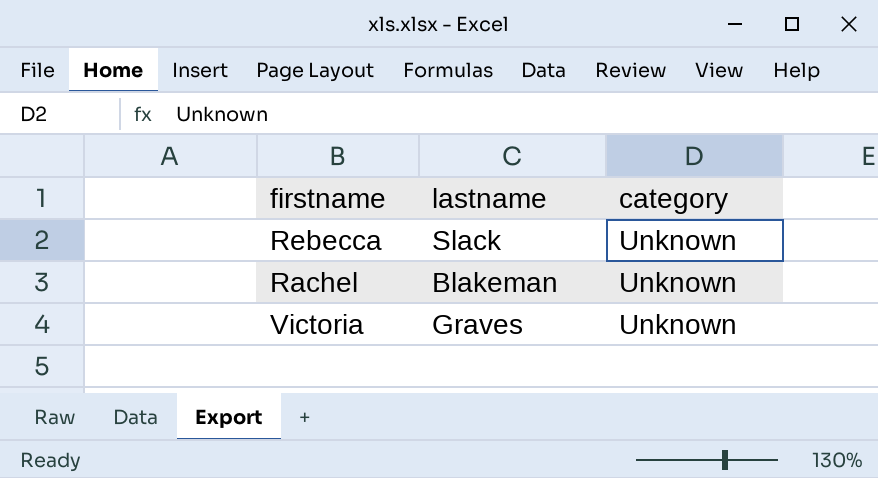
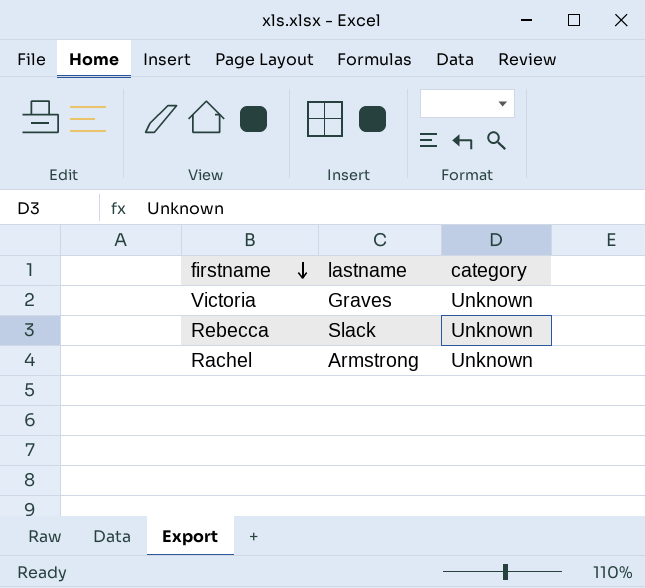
row order: none -> firstname descending
Rachel | lastname: Blakeman -> Armstrong

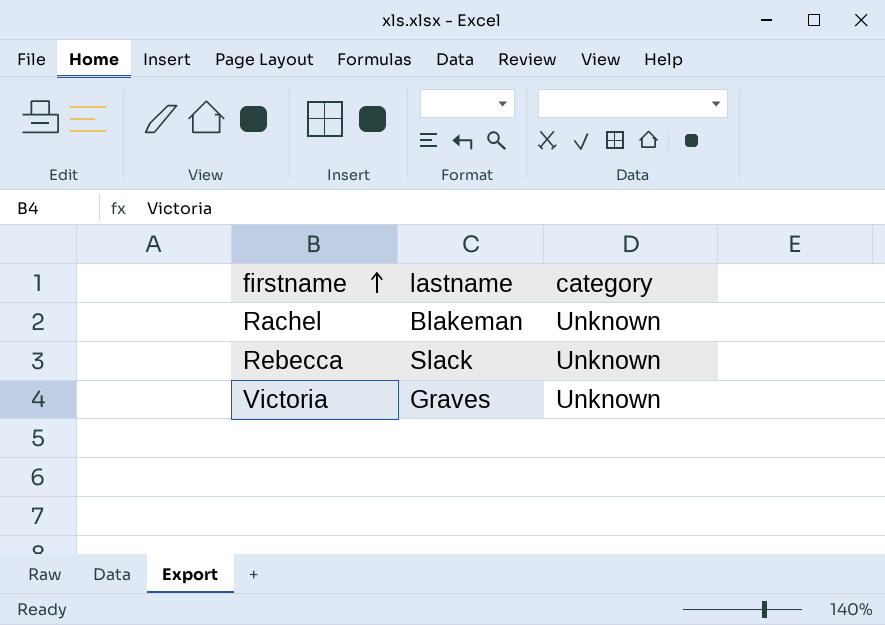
row order: firstname descending -> firstname ascending
Rachel | lastname: Armstrong -> Blakeman

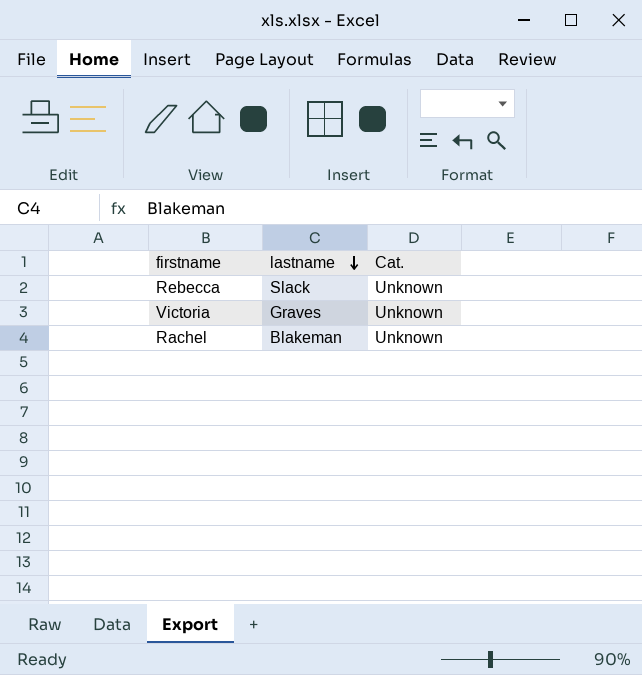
row order: firstname ascending -> lastname descending
column name: category -> Cat.

